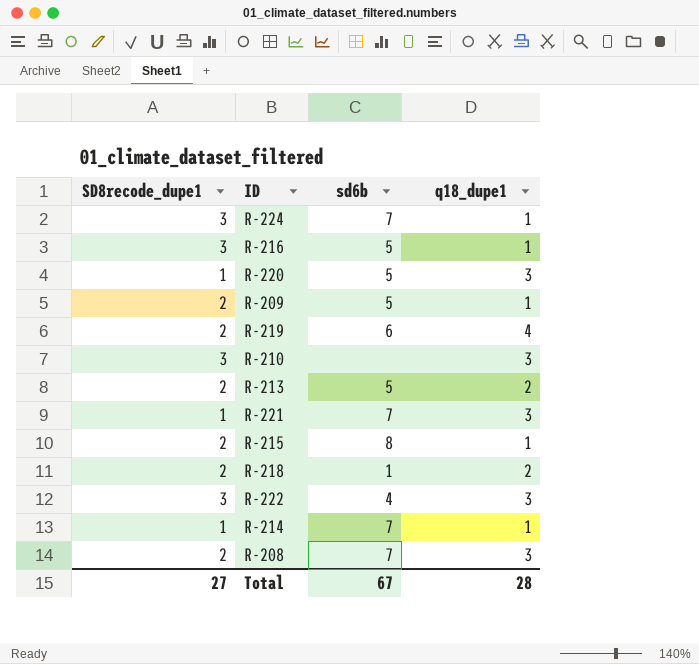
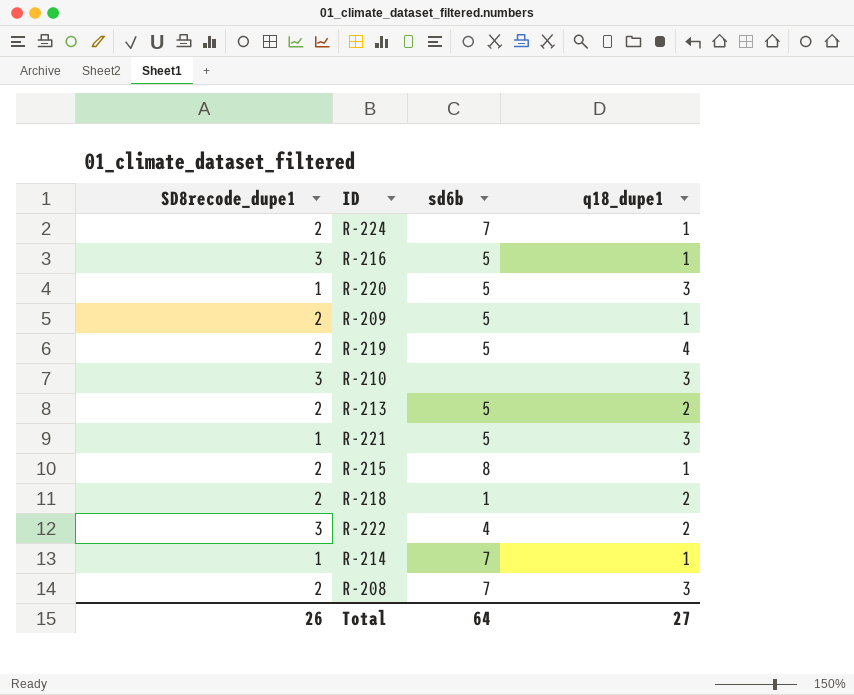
R-224 | SD8recode_dupe1: 3 -> 2
R-219 | sd6b: 6 -> 5
R-221 | sd6b: 7 -> 5
R-222 | q18_dupe1: 3 -> 2
Total | SD8recode_dupe1: 27 -> 26
Total | sd6b: 67 -> 64
Total | q18_dupe1: 28 -> 27

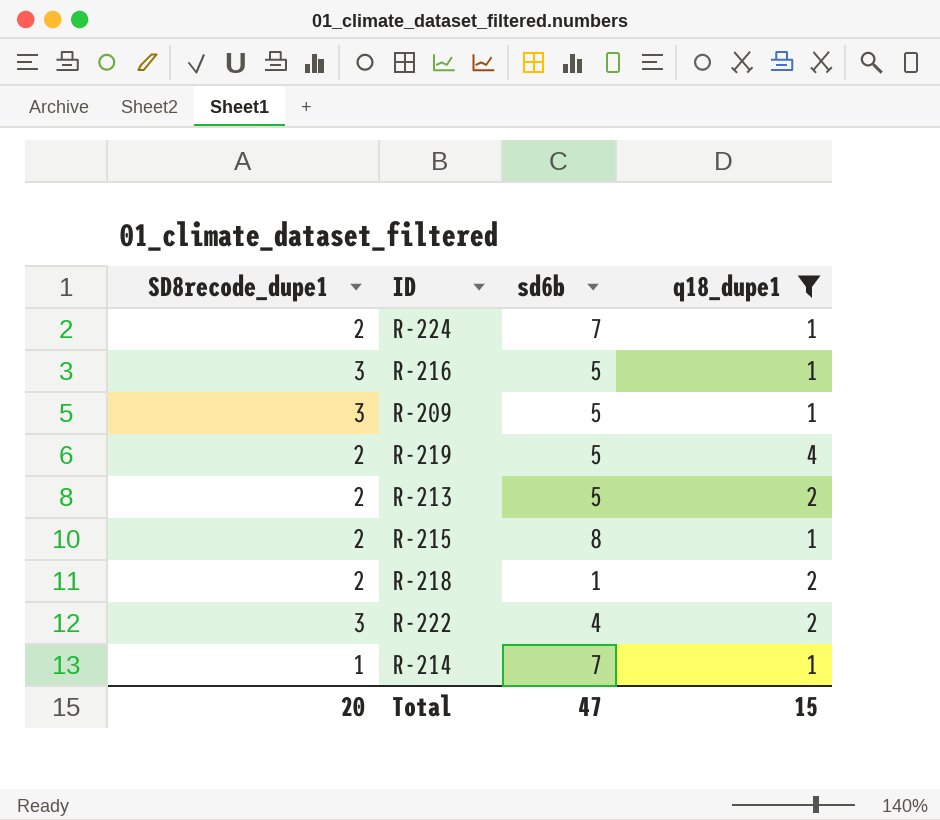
filter: none -> q18_dupe1 != 3
R-209 | SD8recode_dupe1: 2 -> 3
Total | SD8recode_dupe1: 26 -> 20
Total | sd6b: 64 -> 47
Total | q18_dupe1: 27 -> 15

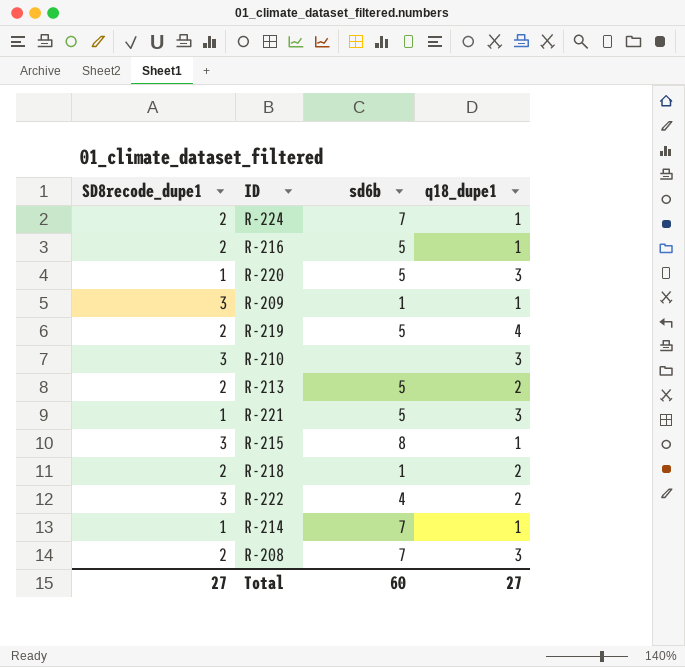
filter: q18_dupe1 != 3 -> none
R-216 | SD8recode_dupe1: 3 -> 2
R-209 | sd6b: 5 -> 1
R-215 | SD8recode_dupe1: 2 -> 3
Total | SD8recode_dupe1: 20 -> 27
Total | sd6b: 47 -> 60
Total | q18_dupe1: 15 -> 27

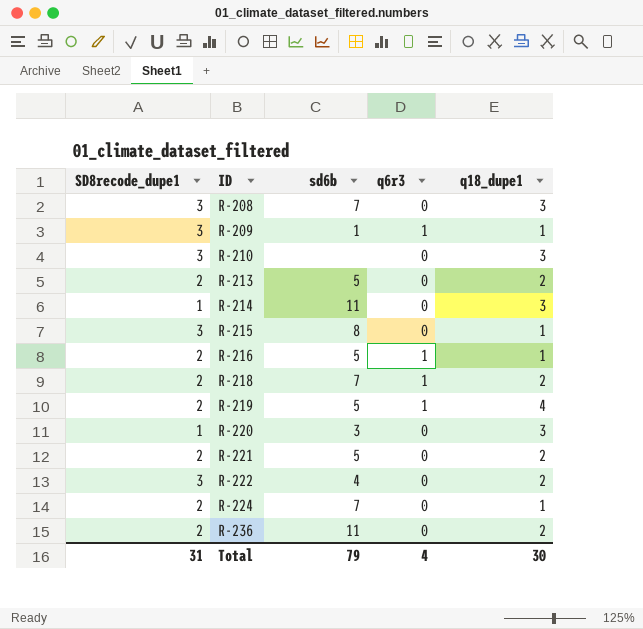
row order: none -> ID ascending
column q6r3 | position: none -> 4
R-208 | SD8recode_dupe1: 2 -> 3
R-214 | sd6b: 7 -> 11
R-214 | q18_dupe1: 1 -> 3
R-218 | sd6b: 1 -> 7
R-220 | sd6b: 5 -> 3
R-221 | SD8recode_dupe1: 1 -> 2
R-221 | q18_dupe1: 3 -> 2
row R-236: none -> 2 | 11 | 0 | 2
Total | SD8recode_dupe1: 27 -> 31
Total | sd6b: 60 -> 79
Total | q18_dupe1: 27 -> 30

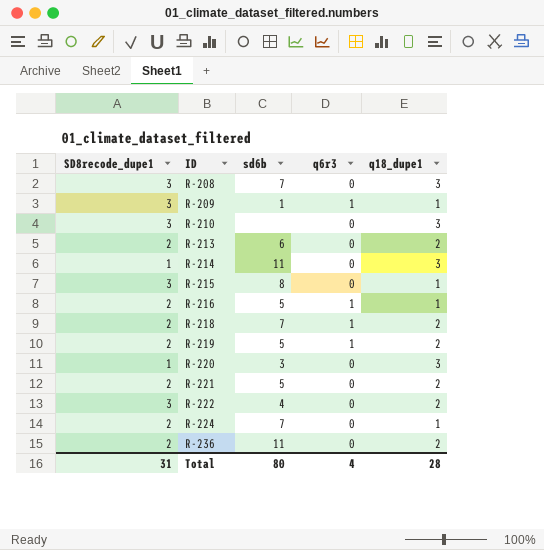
R-213 | sd6b: 5 -> 6
R-219 | q18_dupe1: 4 -> 2
Total | sd6b: 79 -> 80
Total | q18_dupe1: 30 -> 28

